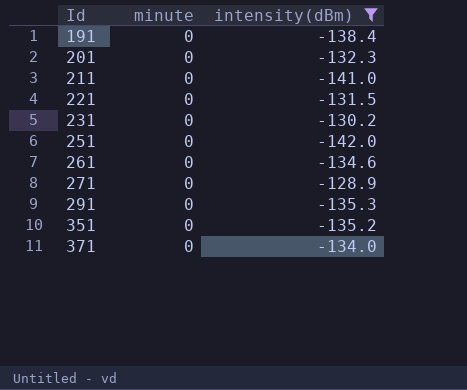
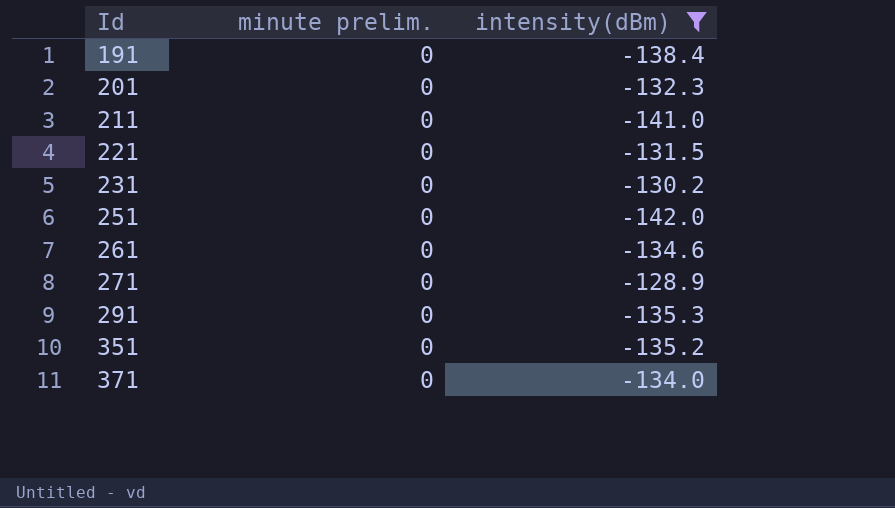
column name: minute -> minute prelim.

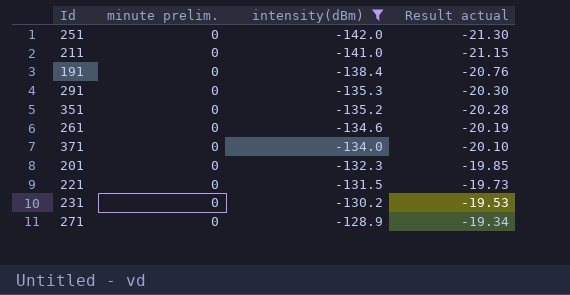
row order: Id ascending -> intensity(dBm) ascending
column Result actual | formula: none -> [intensity(dBm)] * 0.15

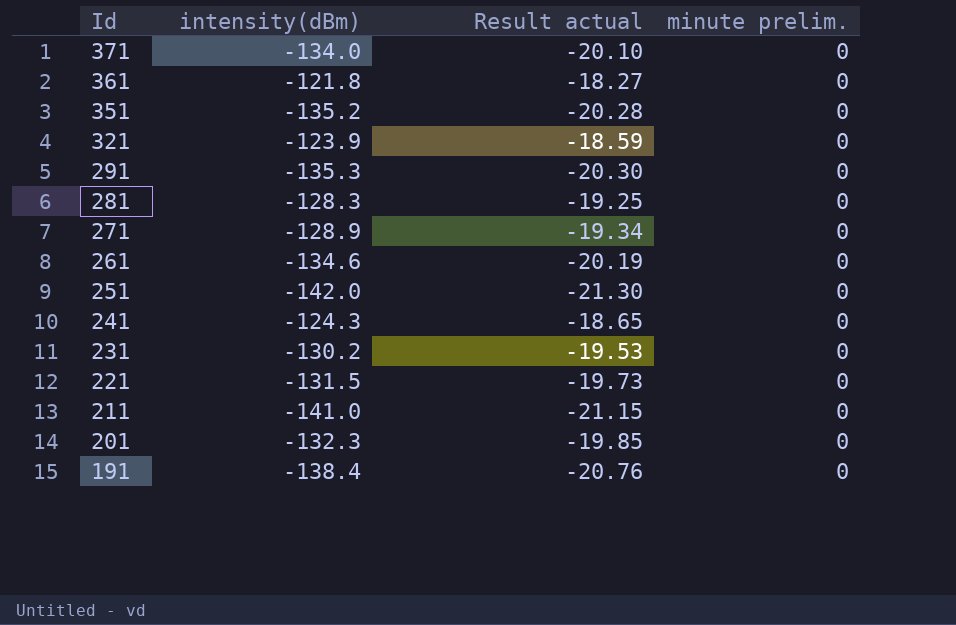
filter: intensity(dBm) <= -128.9 -> none
row order: intensity(dBm) ascending -> Id descending
column minute prelim. | position: 2 -> 4

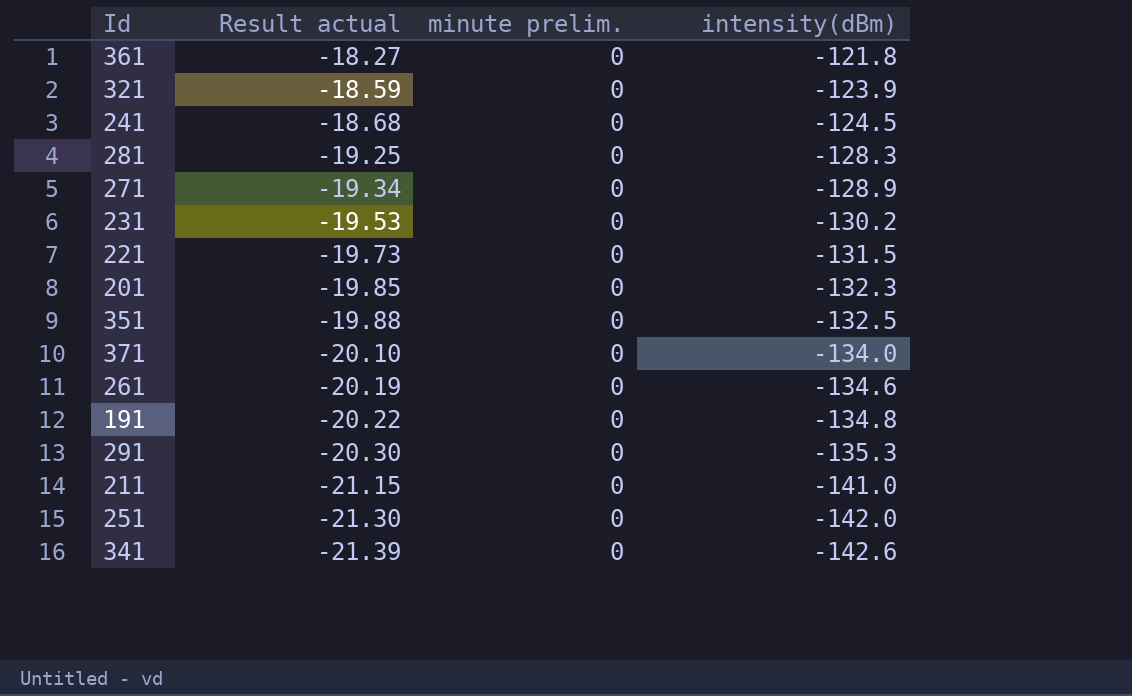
row order: Id descending -> Result actual descending
column intensity(dBm) | position: 2 -> 4
241 | Result actual: -18.65 -> -18.68
241 | intensity(dBm): -124.3 -> -124.5
351 | Result actual: -20.28 -> -19.88
351 | intensity(dBm): -135.2 -> -132.5
191 | Result actual: -20.76 -> -20.22
191 | intensity(dBm): -138.4 -> -134.8
row 341: none -> -21.39 | 0 | -142.6

